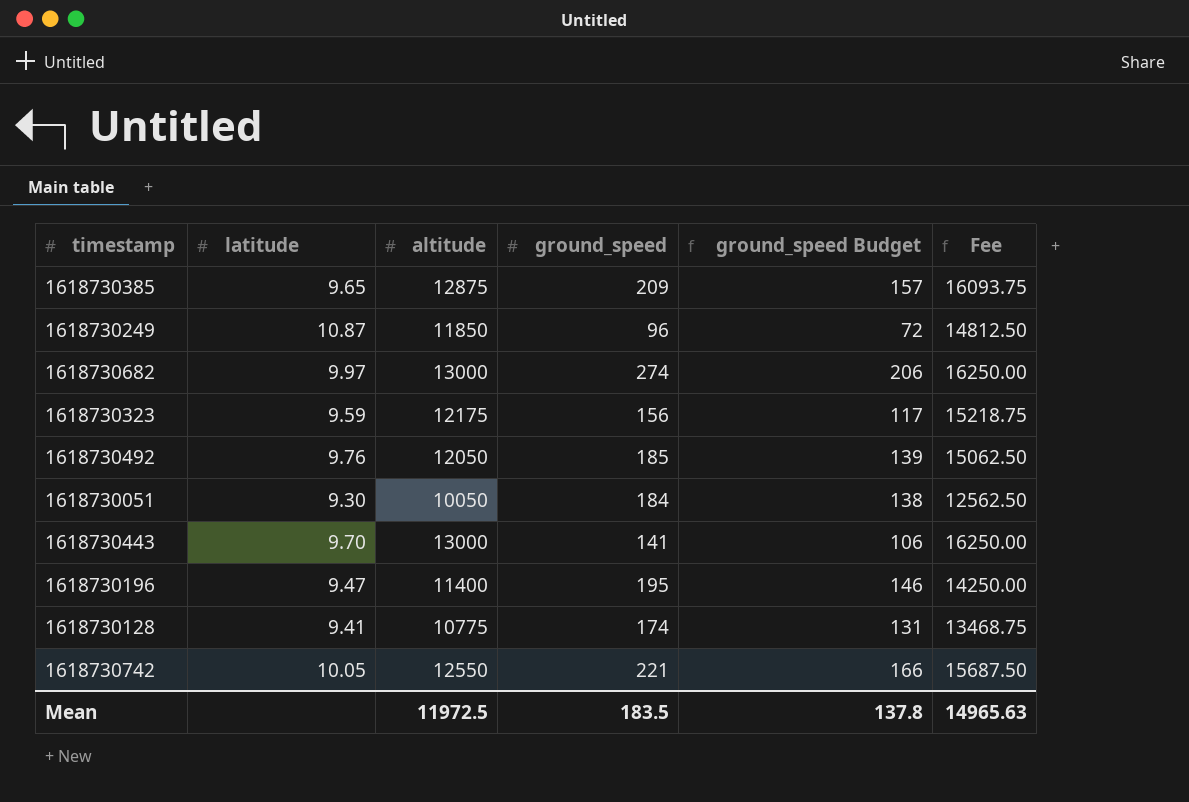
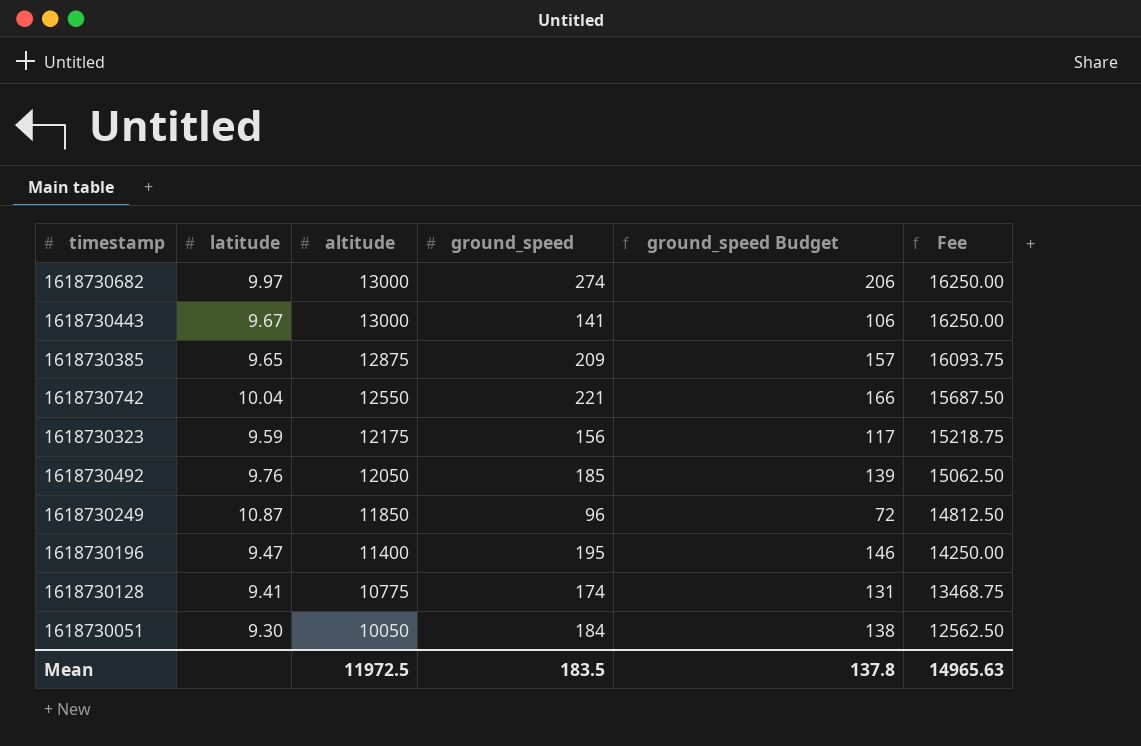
row order: none -> altitude descending
1618730443 | latitude: 9.70 -> 9.67
1618730742 | latitude: 10.05 -> 10.04

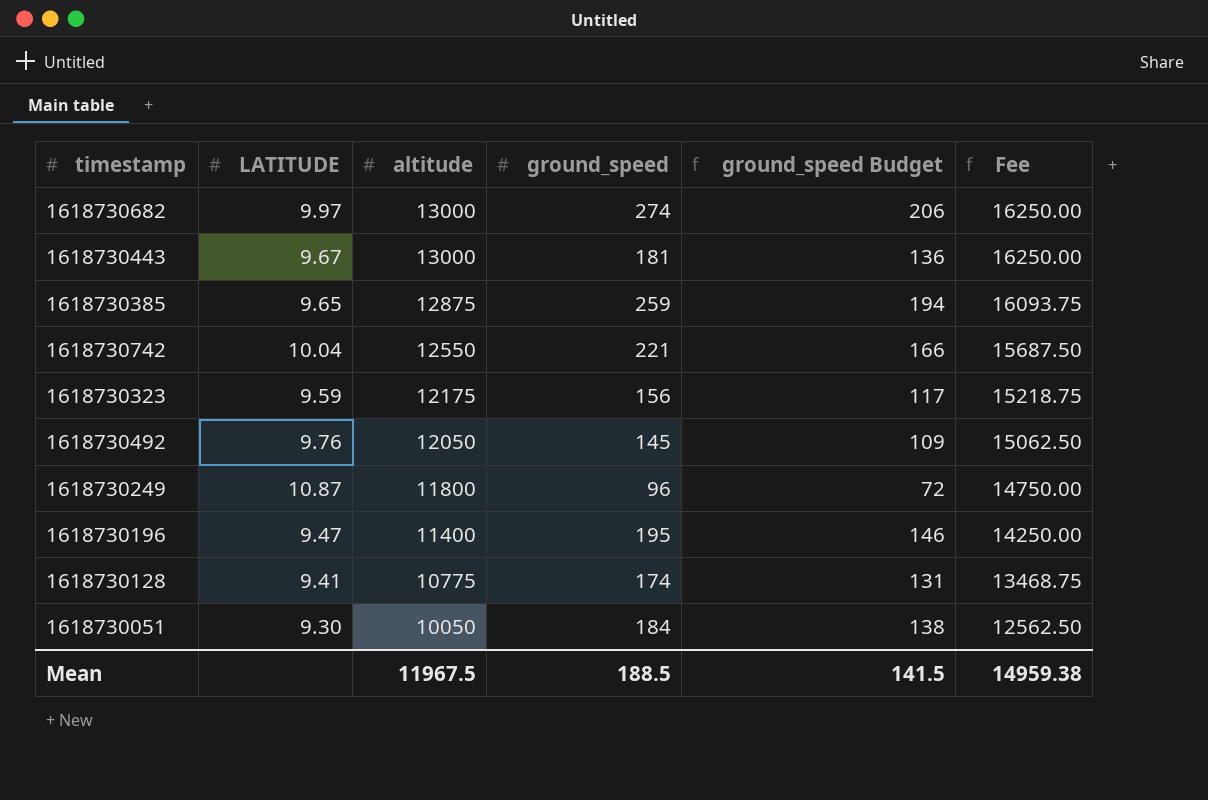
column name: latitude -> LATITUDE
1618730443 | ground_speed: 141 -> 181
1618730443 | ground_speed Budget: 106 -> 136
1618730385 | ground_speed: 209 -> 259
1618730385 | ground_speed Budget: 157 -> 194
1618730492 | ground_speed: 185 -> 145
1618730492 | ground_speed Budget: 139 -> 109
1618730249 | altitude: 11850 -> 11800
1618730249 | Fee: 14812.50 -> 14750.00
Mean | altitude: 11972.5 -> 11967.5
Mean | ground_speed: 183.5 -> 188.5
Mean | ground_speed Budget: 137.8 -> 141.5
Mean | Fee: 14965.63 -> 14959.38

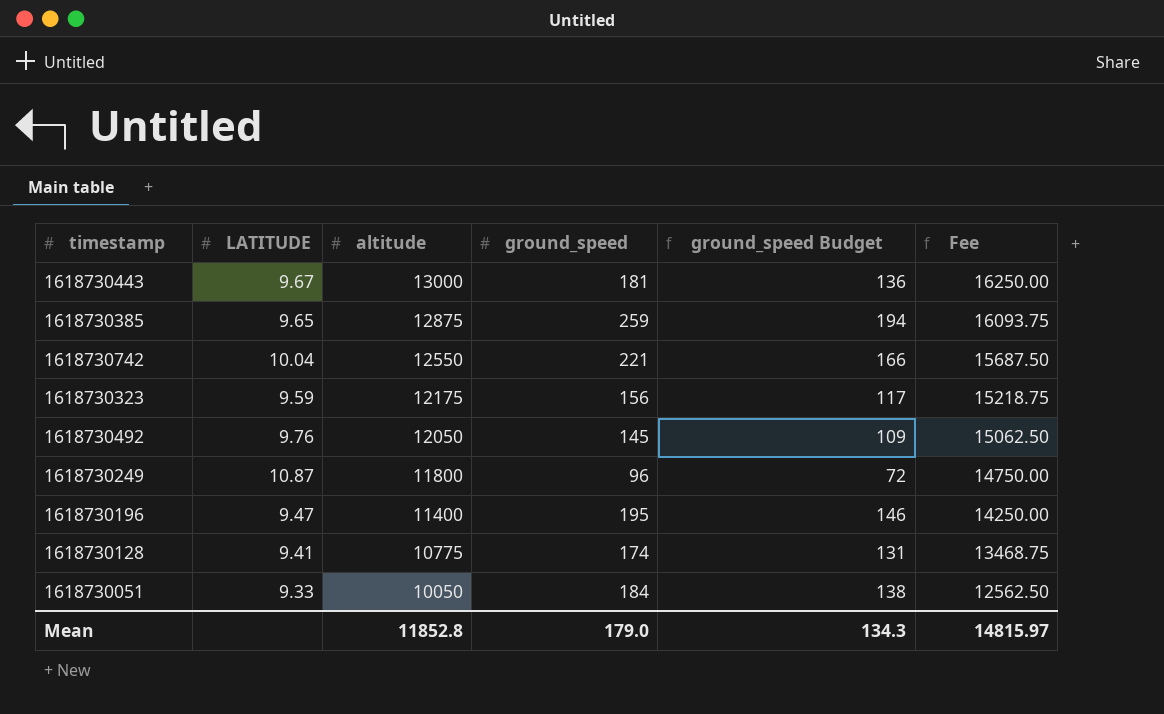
row 1618730682: 9.97 | 13000 | 274 | 206 | 16250.00 -> none
1618730051 | LATITUDE: 9.30 -> 9.33
Mean | altitude: 11967.5 -> 11852.8
Mean | ground_speed: 188.5 -> 179.0
Mean | ground_speed Budget: 141.5 -> 134.3
Mean | Fee: 14959.38 -> 14815.97

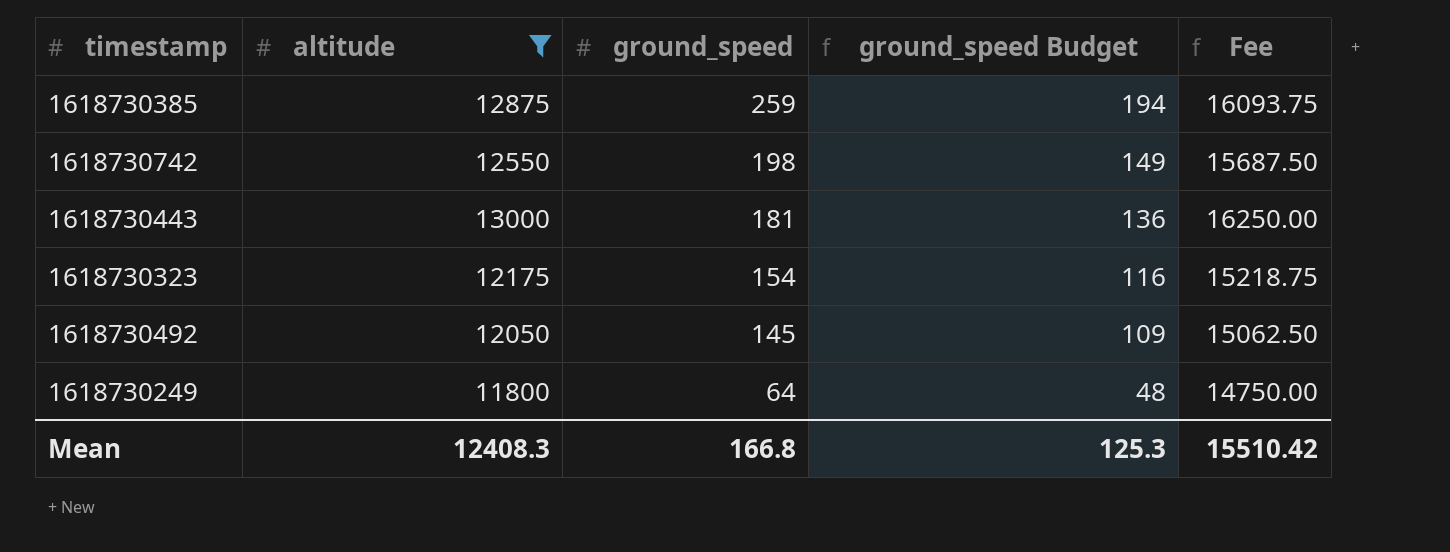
filter: none -> altitude >= 11800
row order: altitude descending -> ground_speed descending
column LATITUDE | position: 2 -> none
1618730742 | ground_speed: 221 -> 198
1618730742 | ground_speed Budget: 166 -> 149
1618730323 | ground_speed: 156 -> 154
1618730323 | ground_speed Budget: 117 -> 116
1618730249 | ground_speed: 96 -> 64
1618730249 | ground_speed Budget: 72 -> 48
Mean | altitude: 11852.8 -> 12408.3
Mean | ground_speed: 179.0 -> 166.8
Mean | ground_speed Budget: 134.3 -> 125.3
Mean | Fee: 14815.97 -> 15510.42

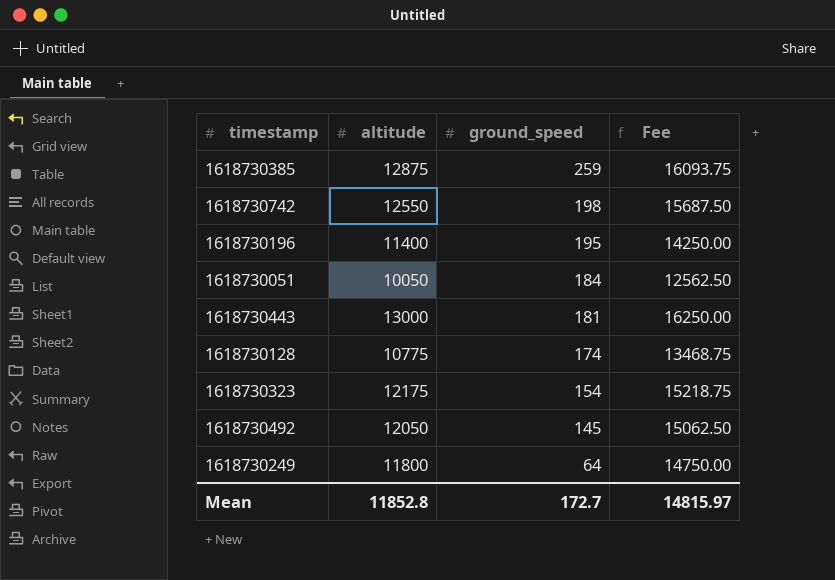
filter: altitude >= 11800 -> none
column ground_speed Budget | formula: [ground_speed] * 0.75 -> none
Mean | altitude: 12408.3 -> 11852.8
Mean | ground_speed: 166.8 -> 172.7
Mean | Fee: 15510.42 -> 14815.97

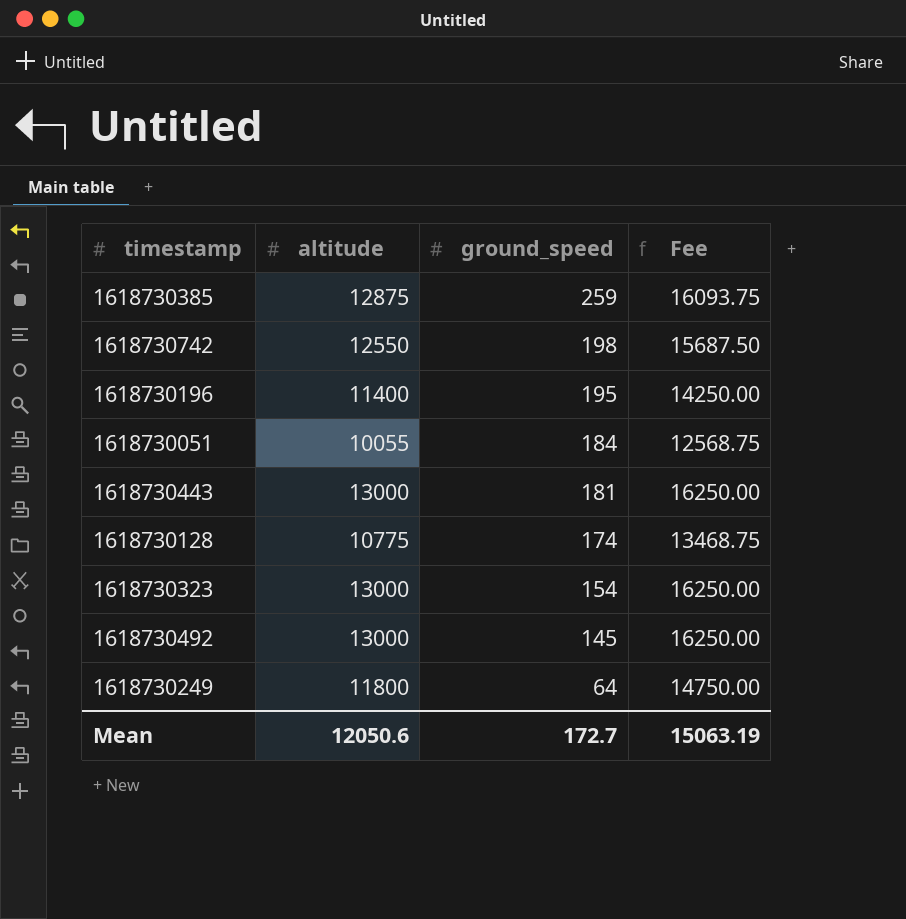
1618730051 | altitude: 10050 -> 10055
1618730051 | Fee: 12562.50 -> 12568.75
1618730323 | altitude: 12175 -> 13000
1618730323 | Fee: 15218.75 -> 16250.00
1618730492 | altitude: 12050 -> 13000
1618730492 | Fee: 15062.50 -> 16250.00
Mean | altitude: 11852.8 -> 12050.6
Mean | Fee: 14815.97 -> 15063.19

